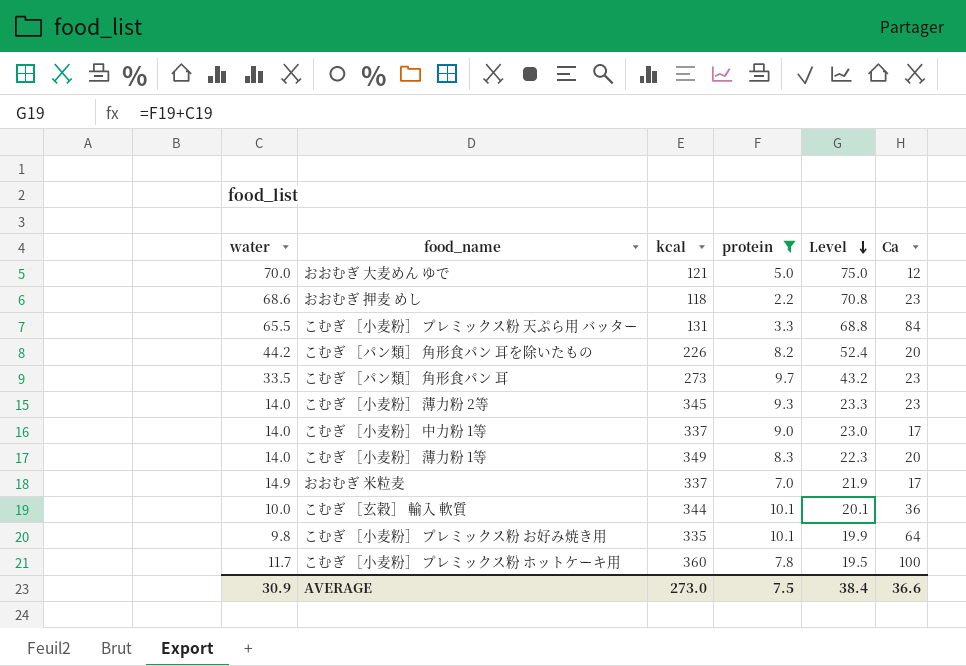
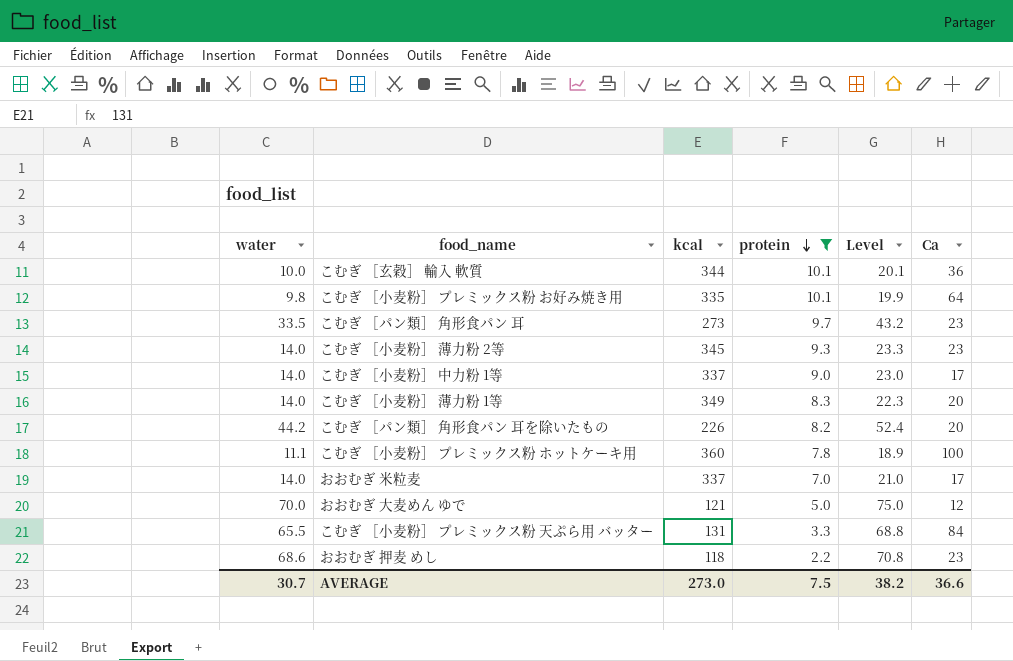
row order: Level descending -> protein descending
こむぎ ［小麦粉］ プレミックス粉 ホットケーキ用 | water: 11.7 -> 11.1
こむぎ ［小麦粉］ プレミックス粉 ホットケーキ用 | Level: 19.5 -> 18.9
おおむぎ 米粒麦 | water: 14.9 -> 14.0
おおむぎ 米粒麦 | Level: 21.9 -> 21.0
AVERAGE | water: 30.9 -> 30.7
AVERAGE | Level: 38.4 -> 38.2

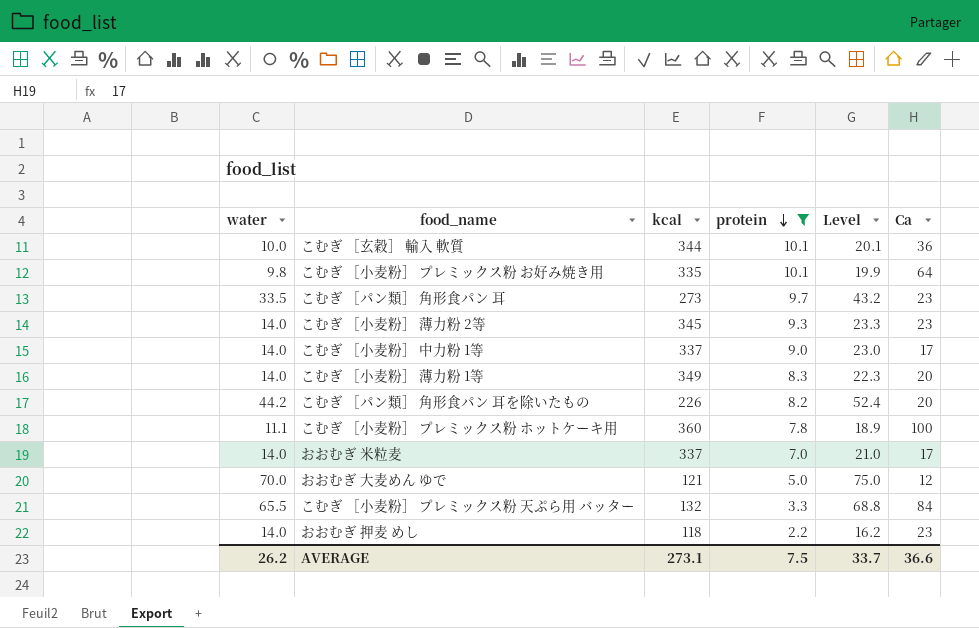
こむぎ ［小麦粉］ プレミックス粉 天ぷら用 バッター | kcal: 131 -> 132
おおむぎ 押麦 めし | water: 68.6 -> 14.0
おおむぎ 押麦 めし | Level: 70.8 -> 16.2
AVERAGE | water: 30.7 -> 26.2
AVERAGE | kcal: 273.0 -> 273.1
AVERAGE | Level: 38.2 -> 33.7

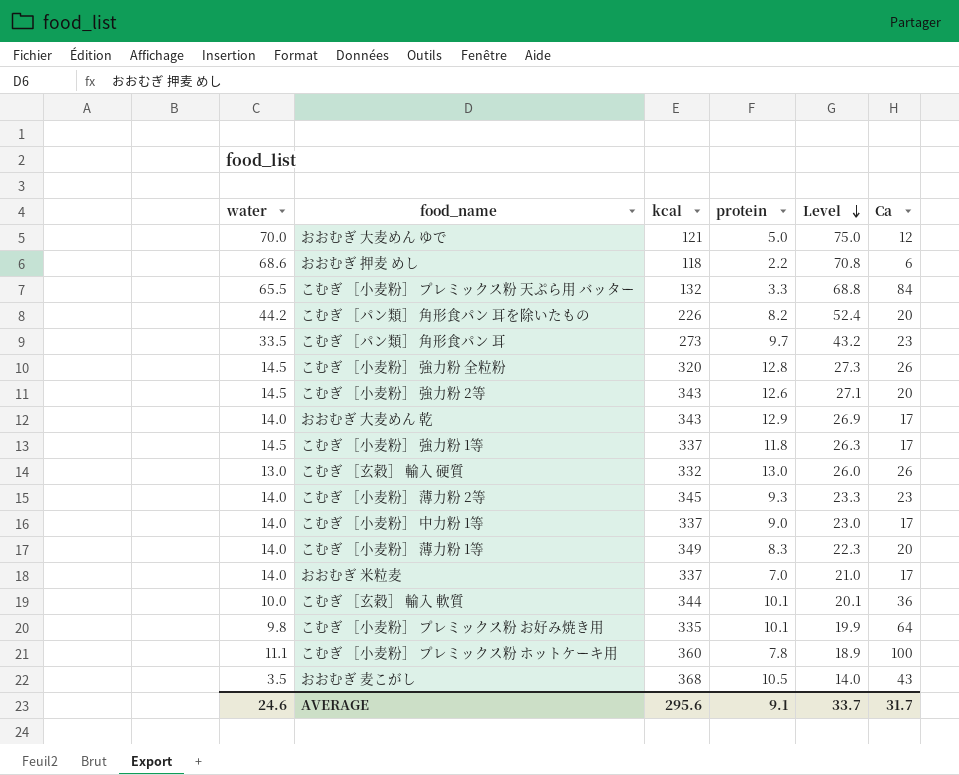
filter: protein <= 10.1 -> none
row order: protein descending -> Level descending
おおむぎ 押麦 めし | water: 14.0 -> 68.6
おおむぎ 押麦 めし | Level: 16.2 -> 70.8
おおむぎ 押麦 めし | Ca: 23 -> 6
AVERAGE | water: 26.2 -> 24.6
AVERAGE | kcal: 273.1 -> 295.6
AVERAGE | protein: 7.5 -> 9.1
AVERAGE | Ca: 36.6 -> 31.7

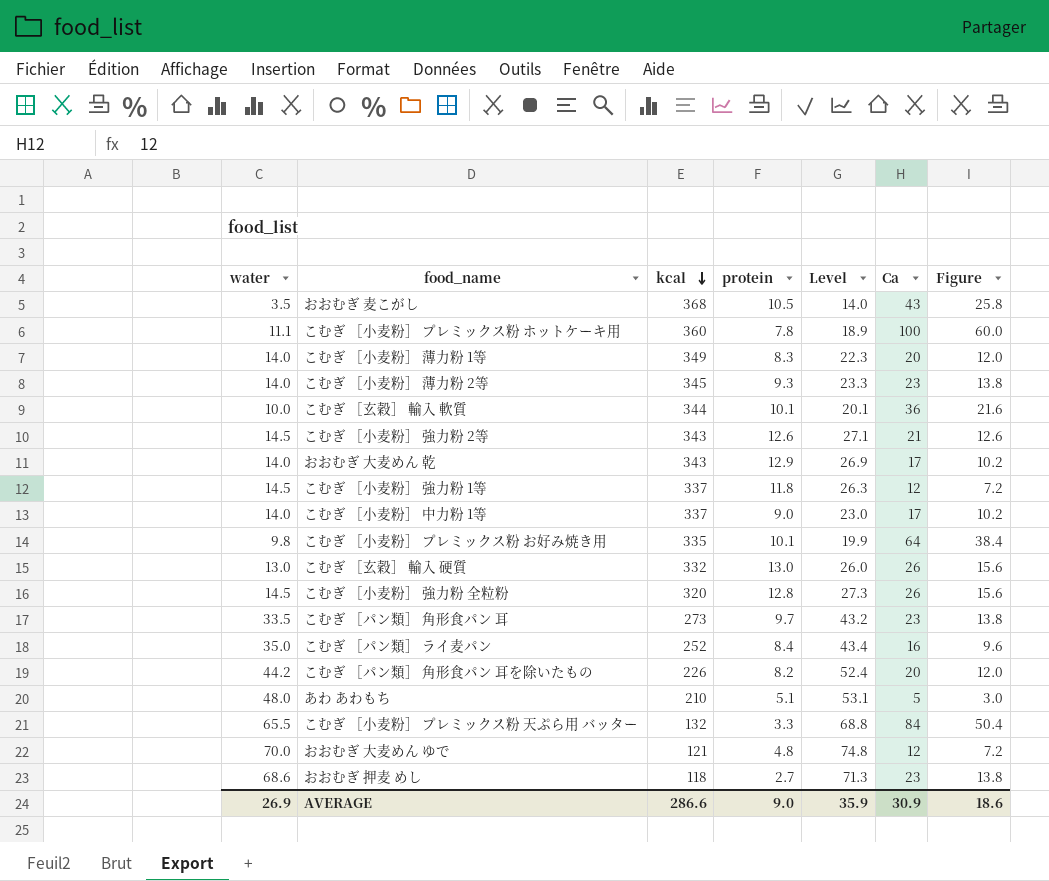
row order: Level descending -> kcal descending
column Figure | formula: none -> [Ca] * 0.6
row おおむぎ 米粒麦: 14.0 | 337 | 7.0 | 21.0 | 17 -> none
こむぎ ［小麦粉］ 強力粉 2等 | Ca: 20 -> 21
こむぎ ［小麦粉］ 強力粉 1等 | Ca: 17 -> 12
row こむぎ ［パン類］ ライ麦パン: none -> 35.0 | 252 | 8.4 | 43.4 | 16 | 9.6
row あわ あわもち: none -> 48.0 | 210 | 5.1 | 53.1 | 5 | 3.0
おおむぎ 大麦めん ゆで | protein: 5.0 -> 4.8
おおむぎ 大麦めん ゆで | Level: 75.0 -> 74.8
おおむぎ 押麦 めし | protein: 2.2 -> 2.7
おおむぎ 押麦 めし | Level: 70.8 -> 71.3
おおむぎ 押麦 めし | Ca: 6 -> 23
AVERAGE | water: 24.6 -> 26.9
AVERAGE | kcal: 295.6 -> 286.6
AVERAGE | protein: 9.1 -> 9.0
AVERAGE | Level: 33.7 -> 35.9
AVERAGE | Ca: 31.7 -> 30.9

